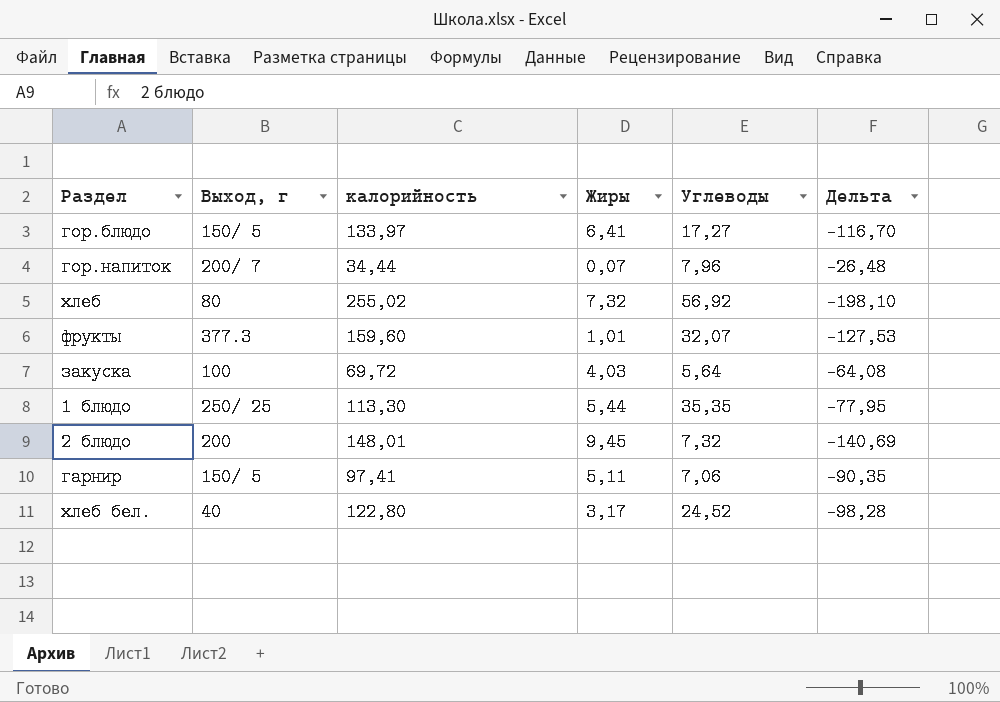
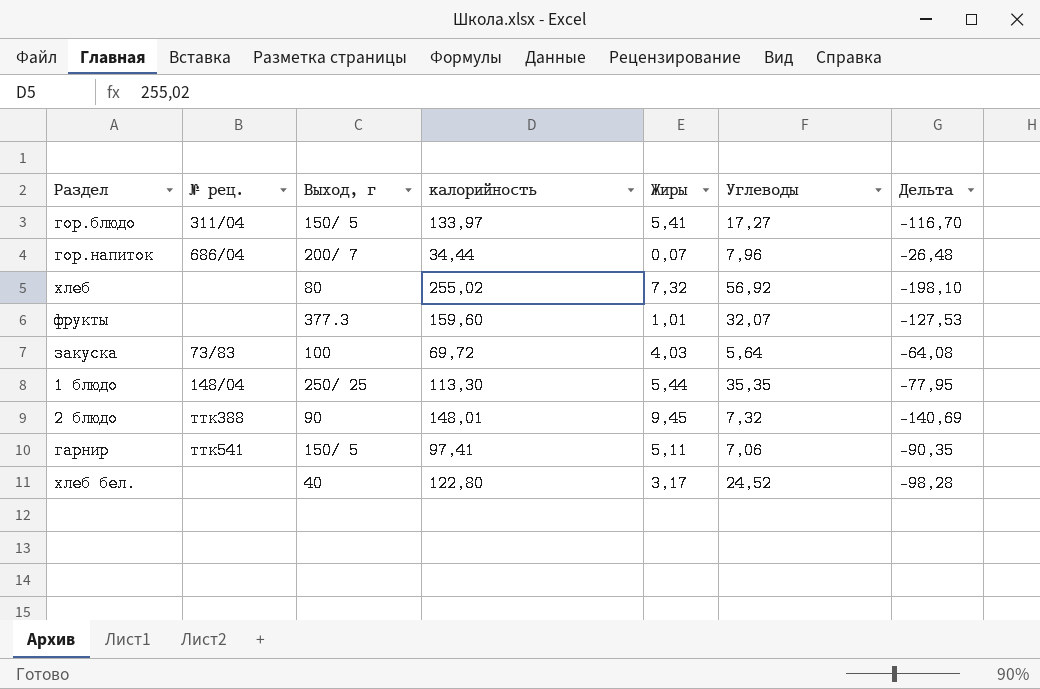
column № рец. | position: none -> 2
гор.блюдо | Жиры: 6,41 -> 5,41
2 блюдо | Выход, г: 200 -> 90

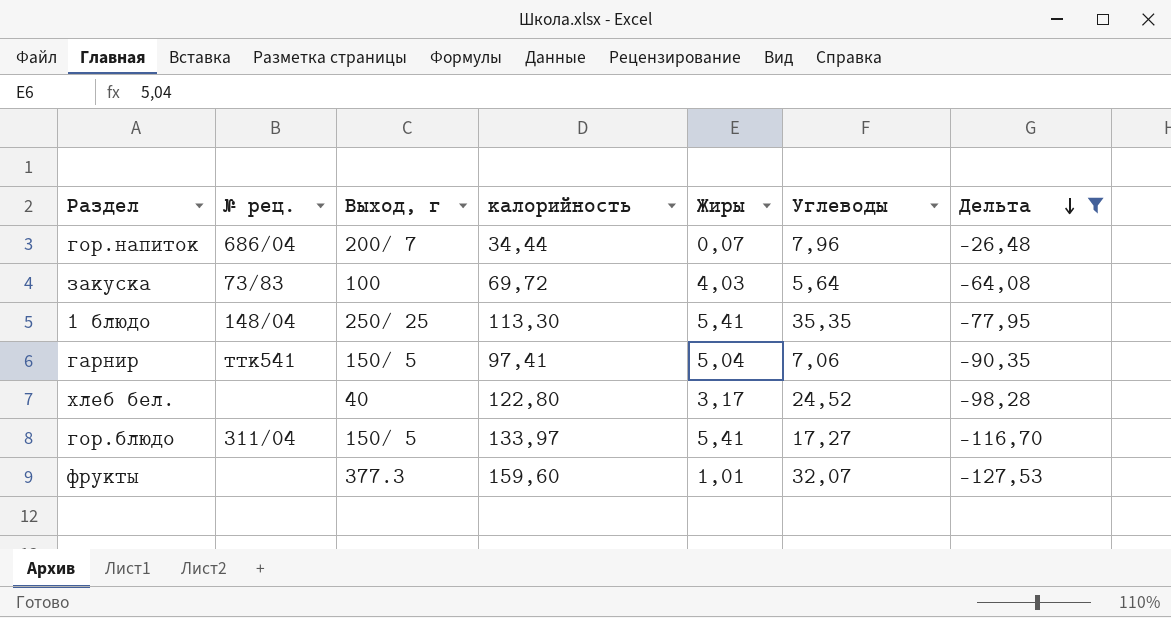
filter: none -> Дельта >= -127,53
row order: none -> Дельта descending
1 блюдо | Жиры: 5,44 -> 5,41
гарнир | Жиры: 5,11 -> 5,04

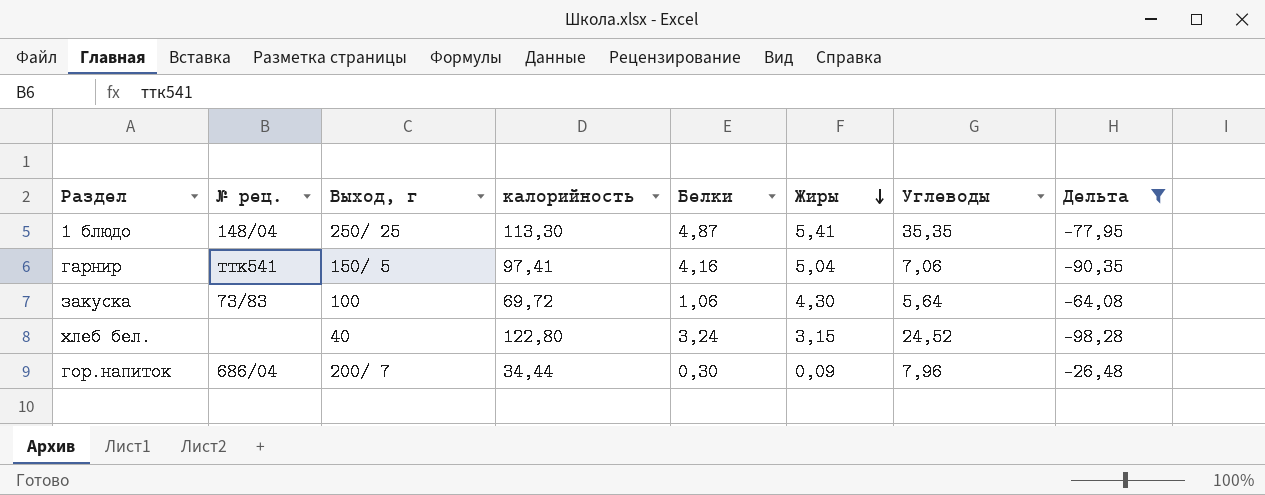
row order: Дельта descending -> Жиры descending
column Белки | position: none -> 5
row гор.блюдо: 311/04 | 150/ 5 | 133,97 | 5,41 | 17,27 | -116,70 -> none
row фрукты: none | 377.3 | 159,60 | 1,01 | 32,07 | -127,53 -> none
закуска | Жиры: 4,03 -> 4,30
хлеб бел. | Жиры: 3,17 -> 3,15
гор.напиток | Жиры: 0,07 -> 0,09

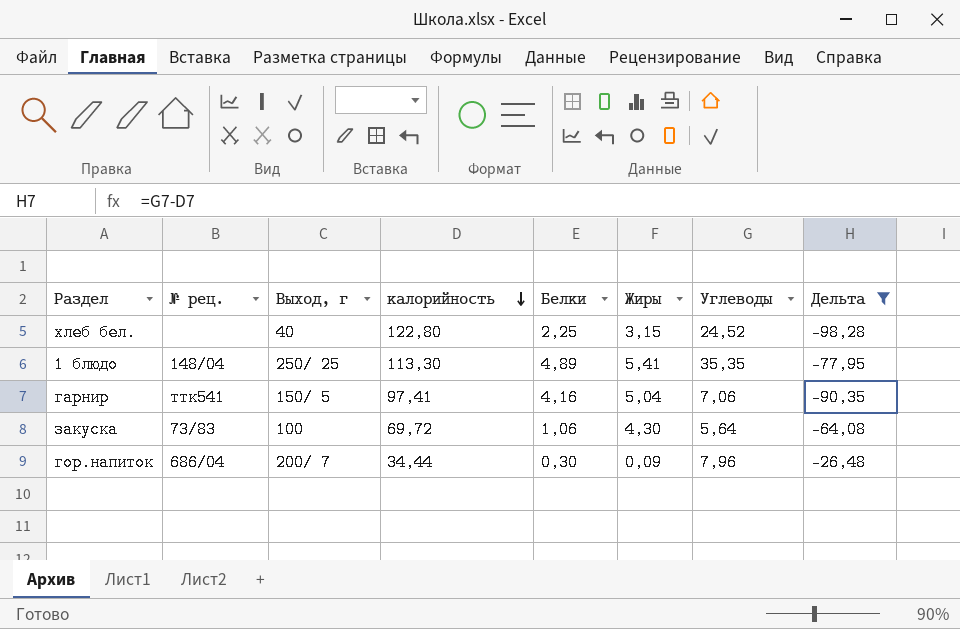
row order: Жиры descending -> калорийность descending
хлеб бел. | Белки: 3,24 -> 2,25
1 блюдо | Белки: 4,87 -> 4,89

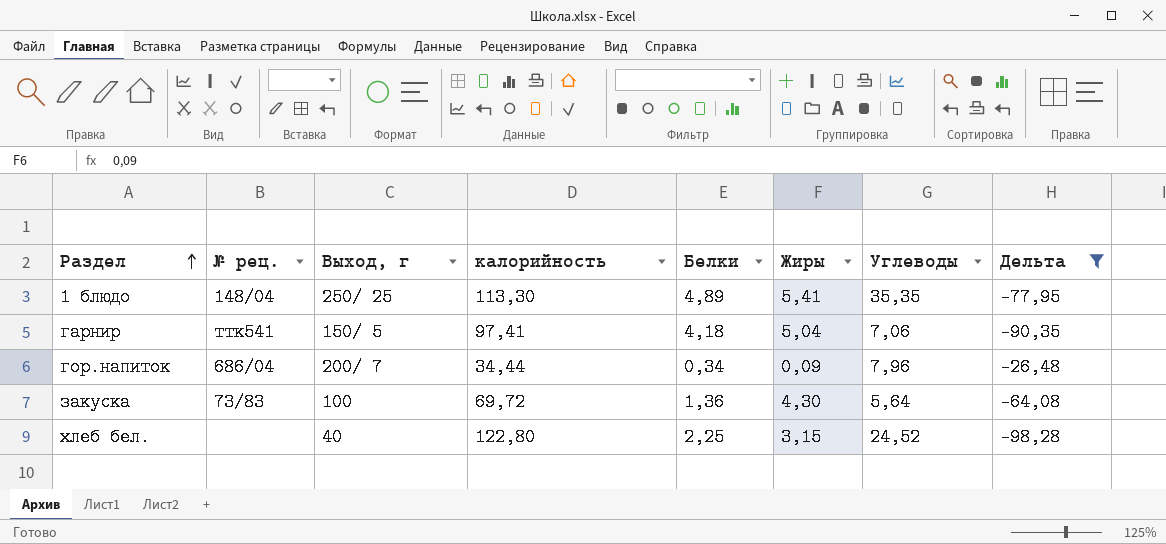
row order: калорийность descending -> Раздел ascending
гарнир | Белки: 4,16 -> 4,18
гор.напиток | Белки: 0,30 -> 0,34
закуска | Белки: 1,06 -> 1,36

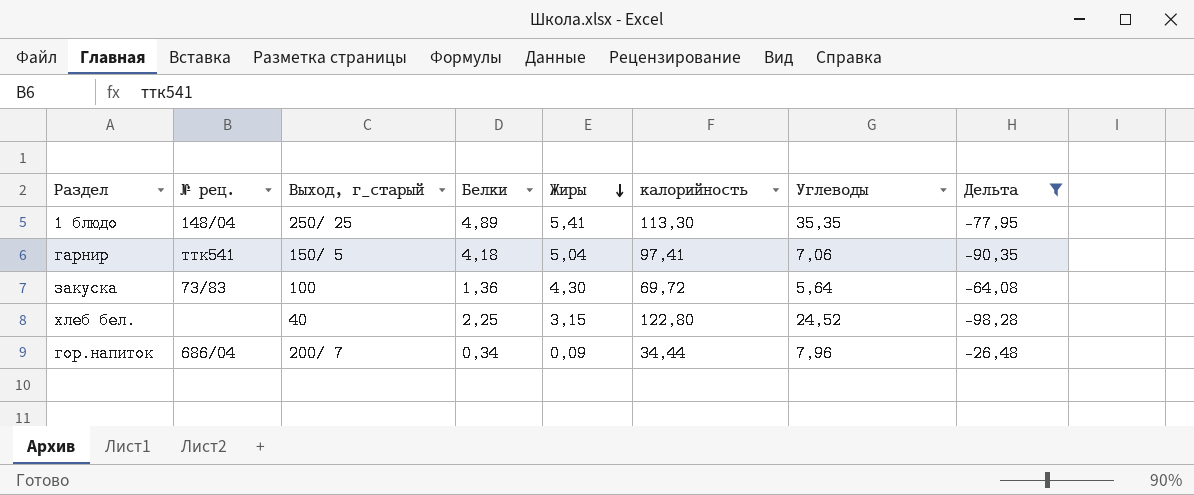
row order: Раздел ascending -> Жиры descending
column name: Выход, г -> Выход, г_старый
column калорийность | position: 4 -> 6

